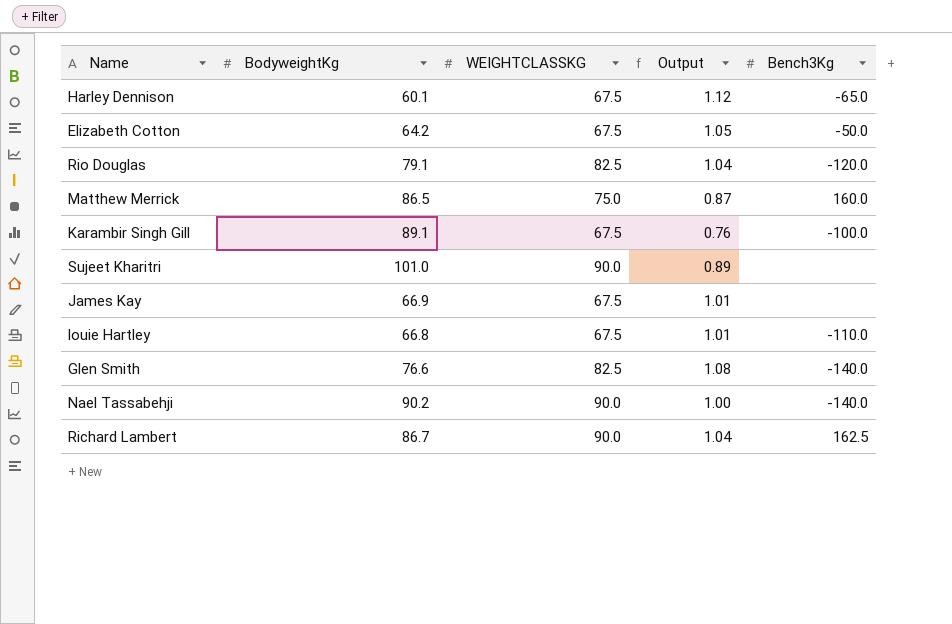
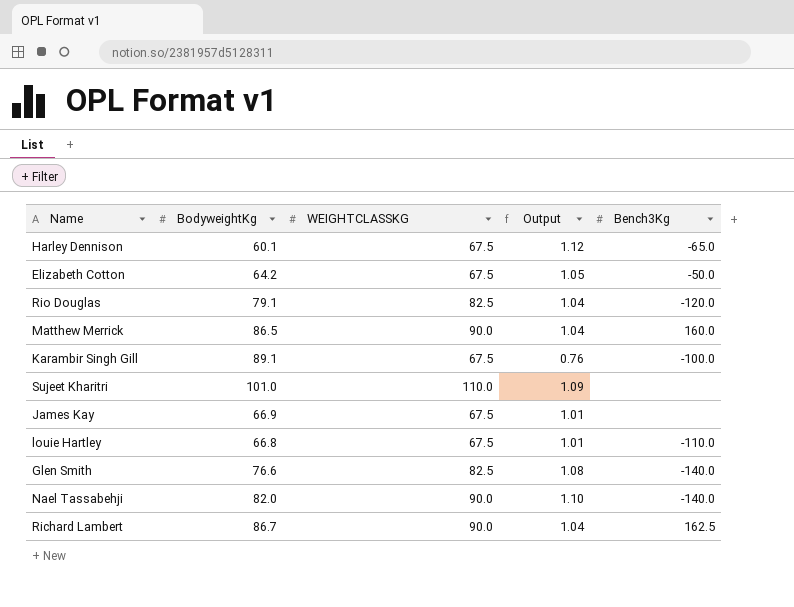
Matthew Merrick | WEIGHTCLASSKG: 75.0 -> 90.0
Matthew Merrick | Output: 0.87 -> 1.04
Sujeet Kharitri | WEIGHTCLASSKG: 90.0 -> 110.0
Sujeet Kharitri | Output: 0.89 -> 1.09
Nael Tassabehji | BodyweightKg: 90.2 -> 82.0
Nael Tassabehji | Output: 1.00 -> 1.10

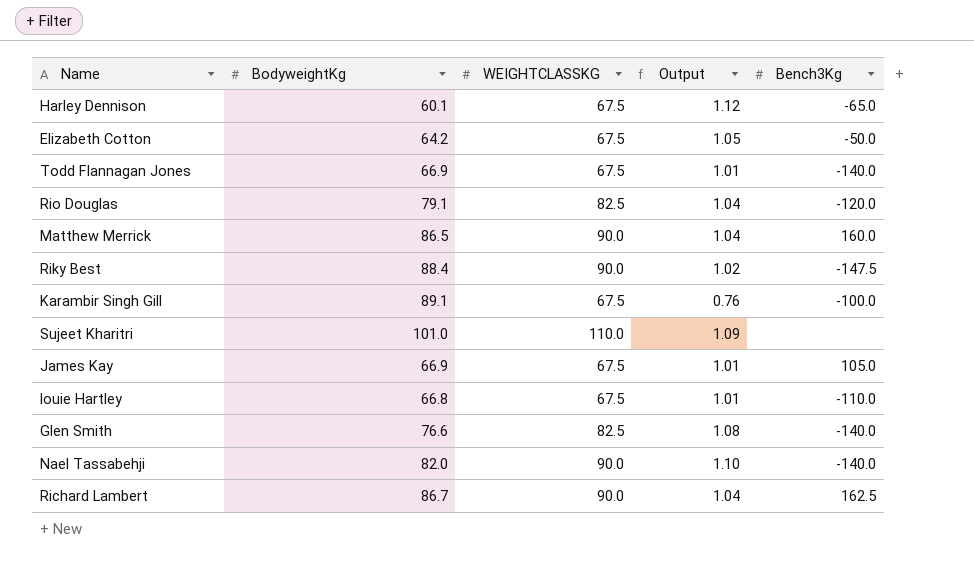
row Todd Flannagan Jones: none -> 66.9 | 67.5 | 1.01 | -140.0
row Riky Best: none -> 88.4 | 90.0 | 1.02 | -147.5
James Kay | Bench3Kg: none -> 105.0

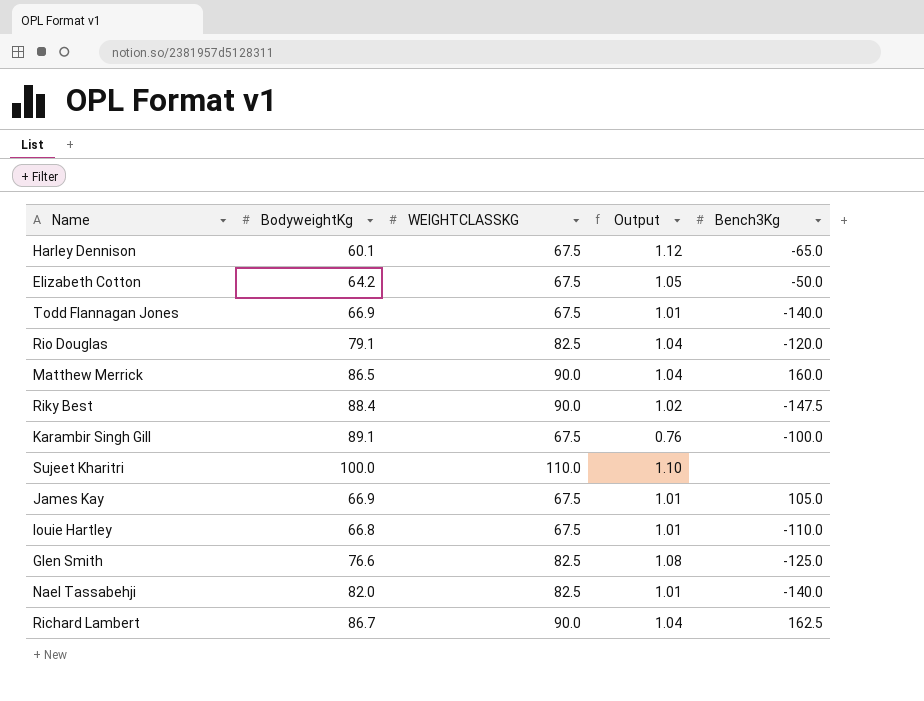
Sujeet Kharitri | BodyweightKg: 101.0 -> 100.0
Sujeet Kharitri | Output: 1.09 -> 1.10
Glen Smith | Bench3Kg: -140.0 -> -125.0
Nael Tassabehji | WEIGHTCLASSKG: 90.0 -> 82.5
Nael Tassabehji | Output: 1.10 -> 1.01

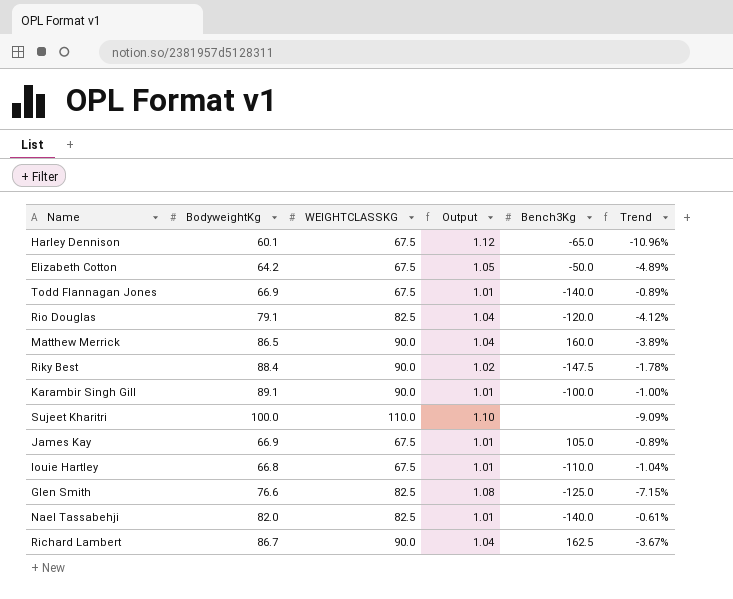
column Trend | formula: none -> ([BodyweightKg] - [WEIGHTCLASSKG]) / [WEIGHTCLASSKG]
Karambir Singh Gill | WEIGHTCLASSKG: 67.5 -> 90.0
Karambir Singh Gill | Output: 0.76 -> 1.01

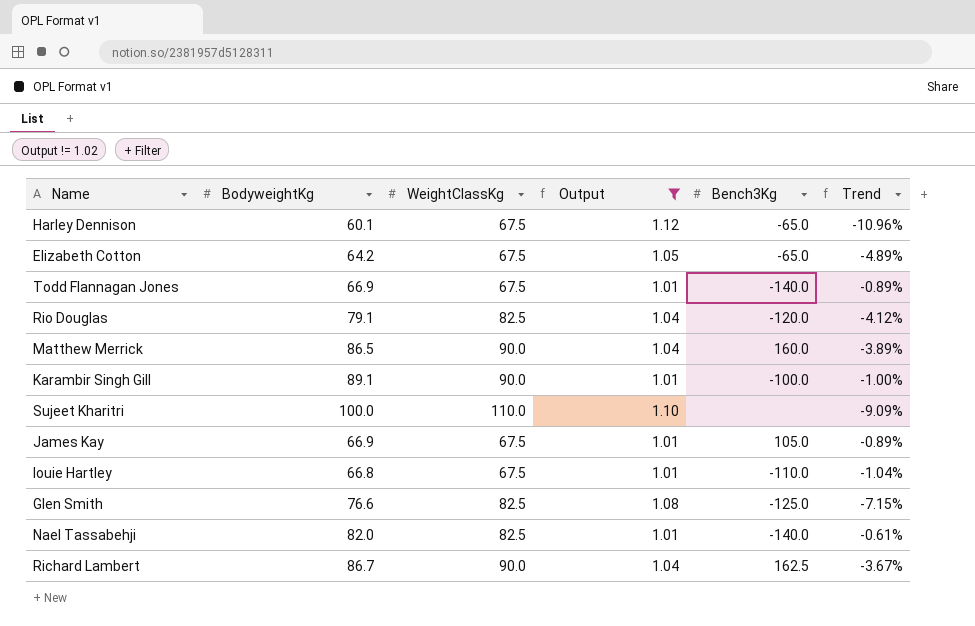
filter: none -> Output != 1.02
column name: WEIGHTCLASSKG -> WeightClassKg
Elizabeth Cotton | Bench3Kg: -50.0 -> -65.0

